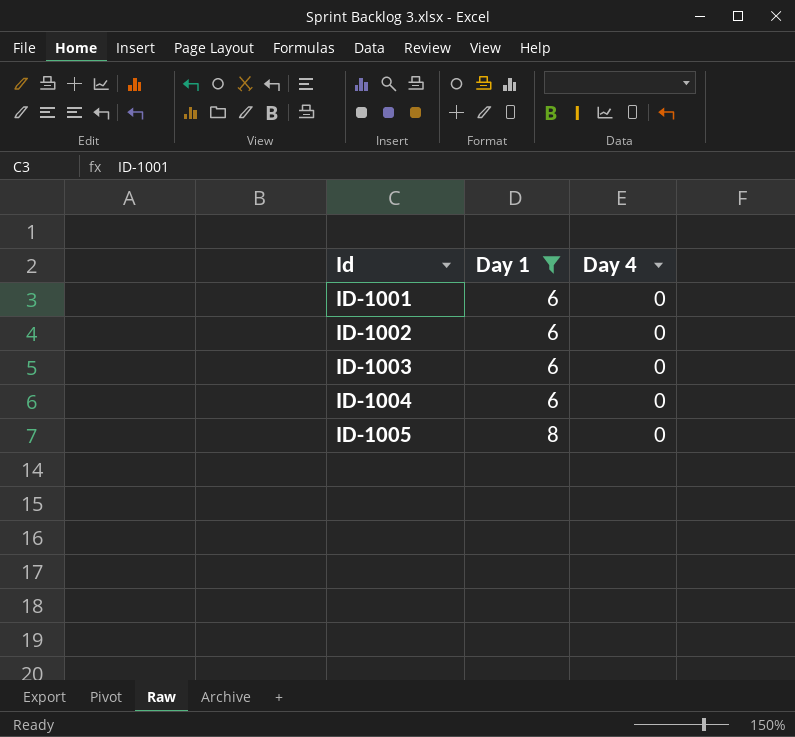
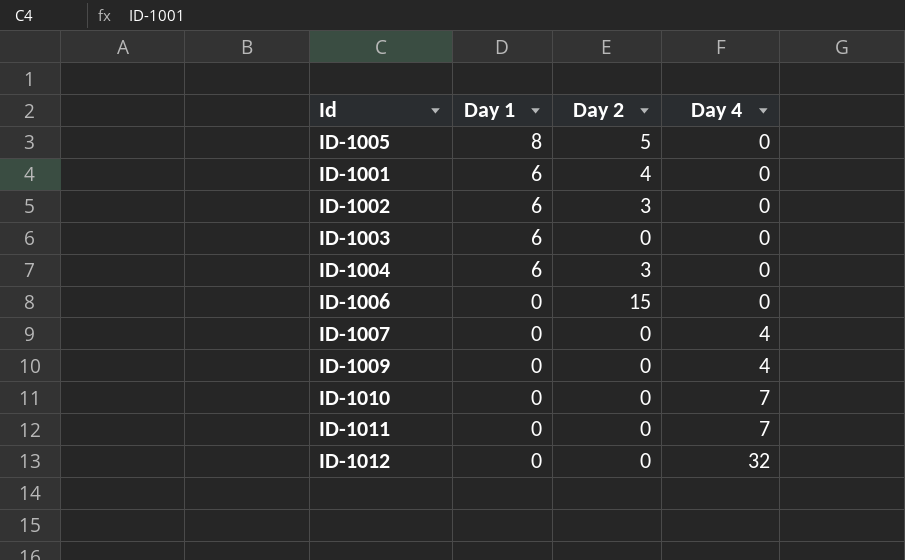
filter: Day 1 != 0 -> none
row order: Id ascending -> Day 1 descending
column Day 2 | position: none -> 3

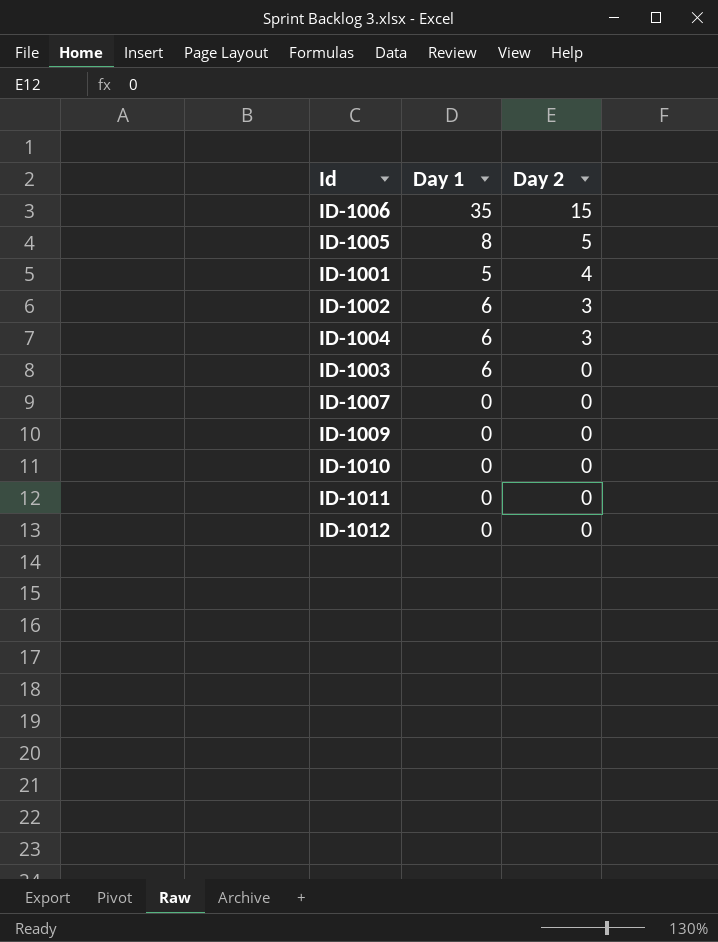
row order: Day 1 descending -> Day 2 descending
column Day 4 | position: 4 -> none
ID-1006 | Day 1: 0 -> 35
ID-1001 | Day 1: 6 -> 5

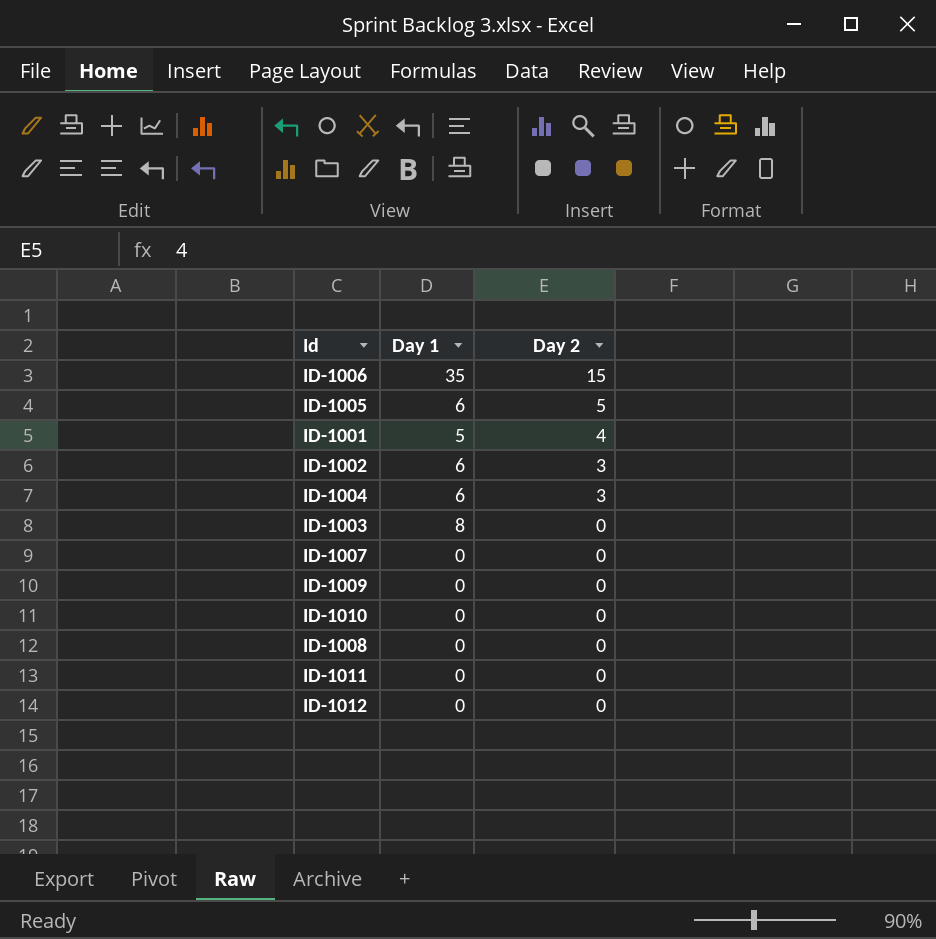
ID-1005 | Day 1: 8 -> 6
ID-1003 | Day 1: 6 -> 8
row ID-1008: none -> 0 | 0

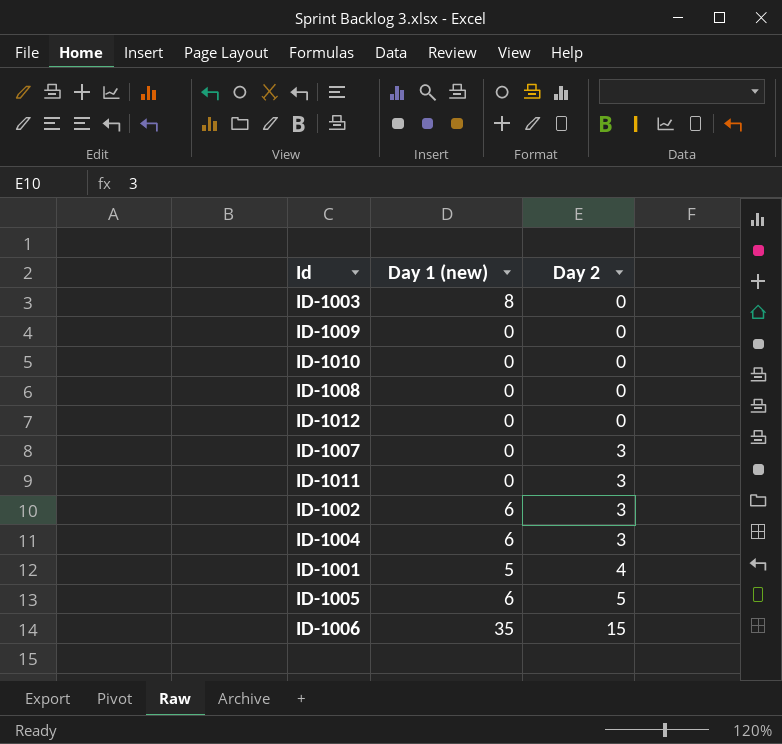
row order: Day 2 descending -> Day 2 ascending
column name: Day 1 -> Day 1 (new)
ID-1007 | Day 2: 0 -> 3
ID-1011 | Day 2: 0 -> 3

